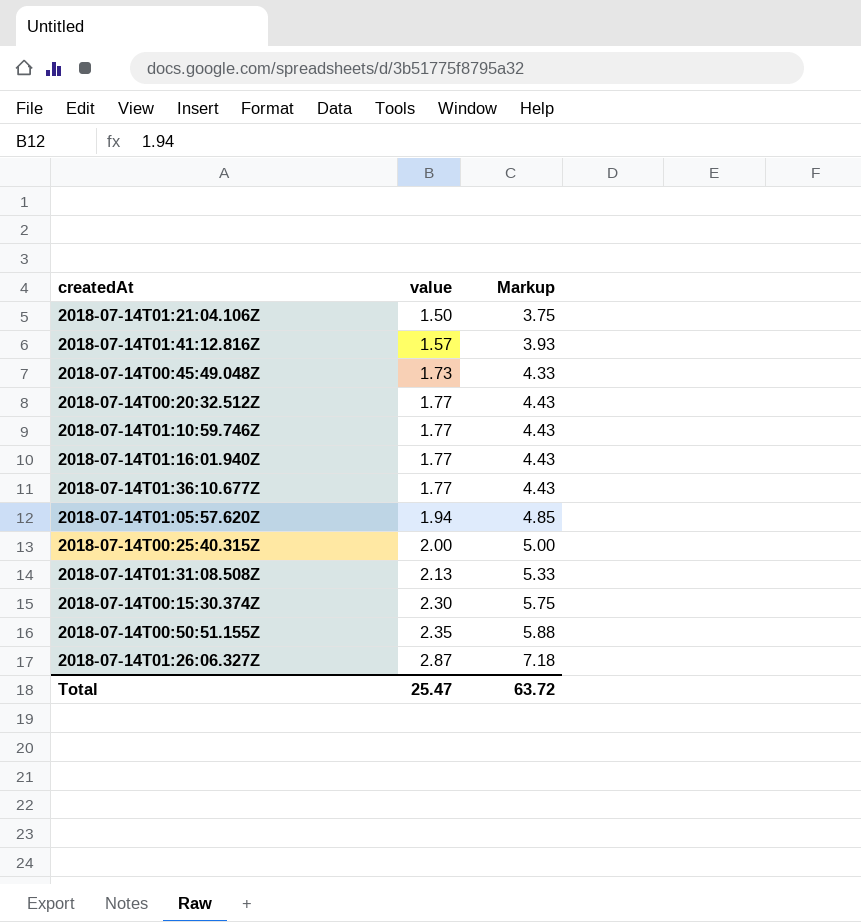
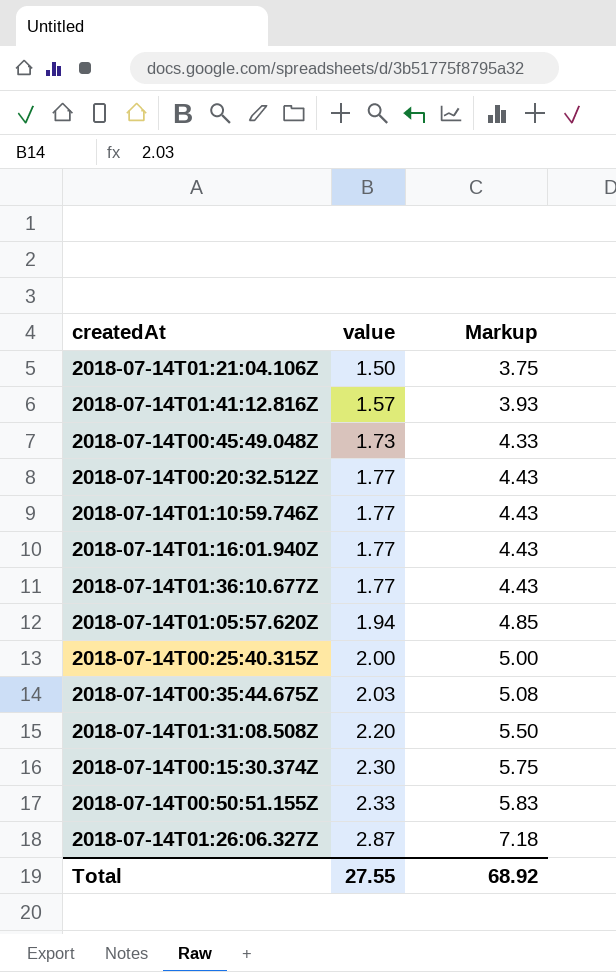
row 2018-07-14T00:35:44.675Z: none -> 2.03 | 5.08
2018-07-14T01:31:08.508Z | value: 2.13 -> 2.20
2018-07-14T01:31:08.508Z | Markup: 5.33 -> 5.50
2018-07-14T00:50:51.155Z | value: 2.35 -> 2.33
2018-07-14T00:50:51.155Z | Markup: 5.88 -> 5.83
Total | value: 25.47 -> 27.55
Total | Markup: 63.72 -> 68.92

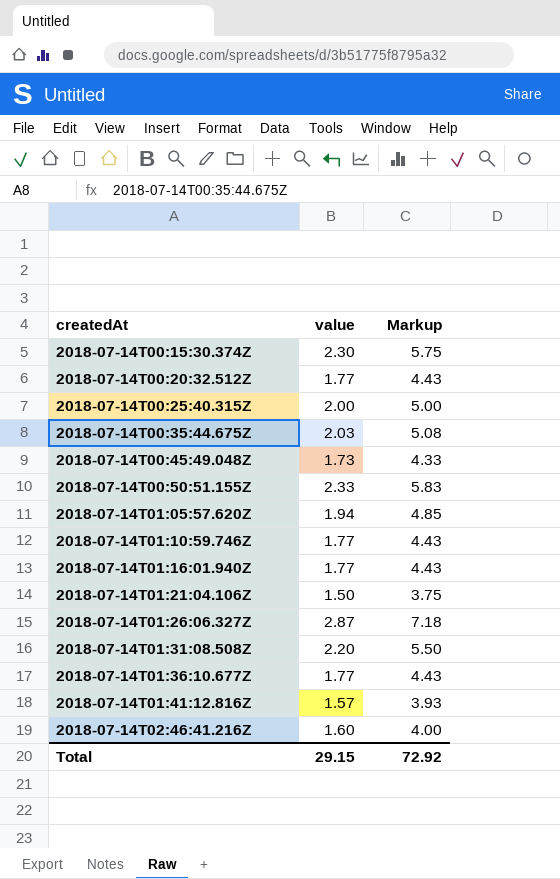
row order: value ascending -> createdAt ascending
row 2018-07-14T02:46:41.216Z: none -> 1.60 | 4.00
Total | value: 27.55 -> 29.15
Total | Markup: 68.92 -> 72.92

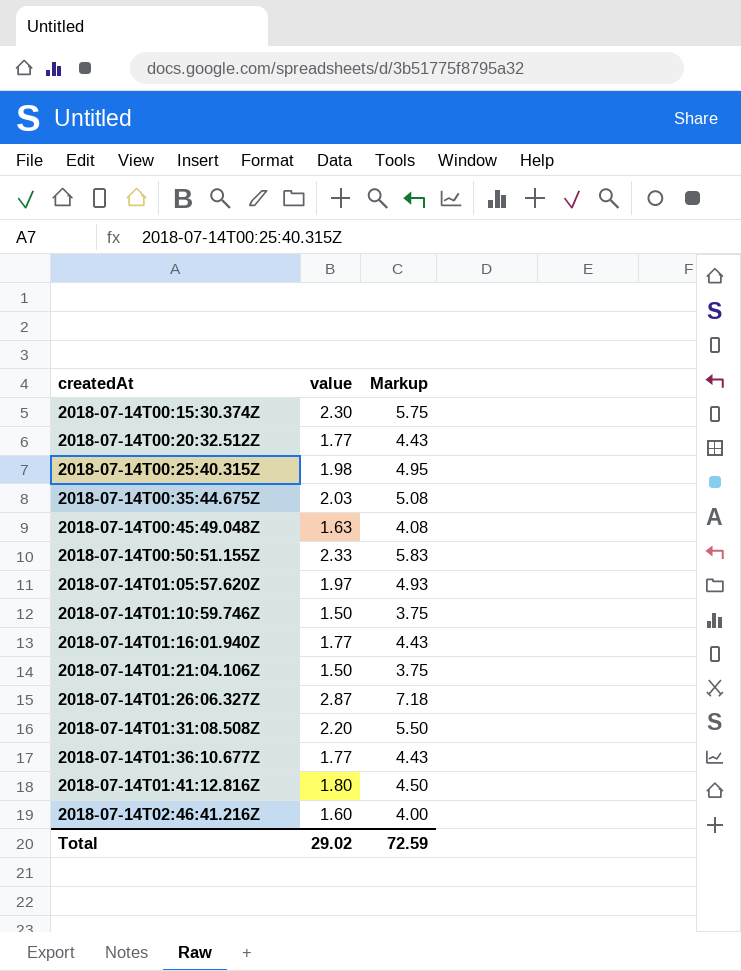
2018-07-14T00:25:40.315Z | value: 2.00 -> 1.98
2018-07-14T00:25:40.315Z | Markup: 5.00 -> 4.95
2018-07-14T00:45:49.048Z | value: 1.73 -> 1.63
2018-07-14T00:45:49.048Z | Markup: 4.33 -> 4.08
2018-07-14T01:05:57.620Z | value: 1.94 -> 1.97
2018-07-14T01:05:57.620Z | Markup: 4.85 -> 4.93
2018-07-14T01:10:59.746Z | value: 1.77 -> 1.50
2018-07-14T01:10:59.746Z | Markup: 4.43 -> 3.75
2018-07-14T01:41:12.816Z | value: 1.57 -> 1.80
2018-07-14T01:41:12.816Z | Markup: 3.93 -> 4.50
Total | value: 29.15 -> 29.02
Total | Markup: 72.92 -> 72.59

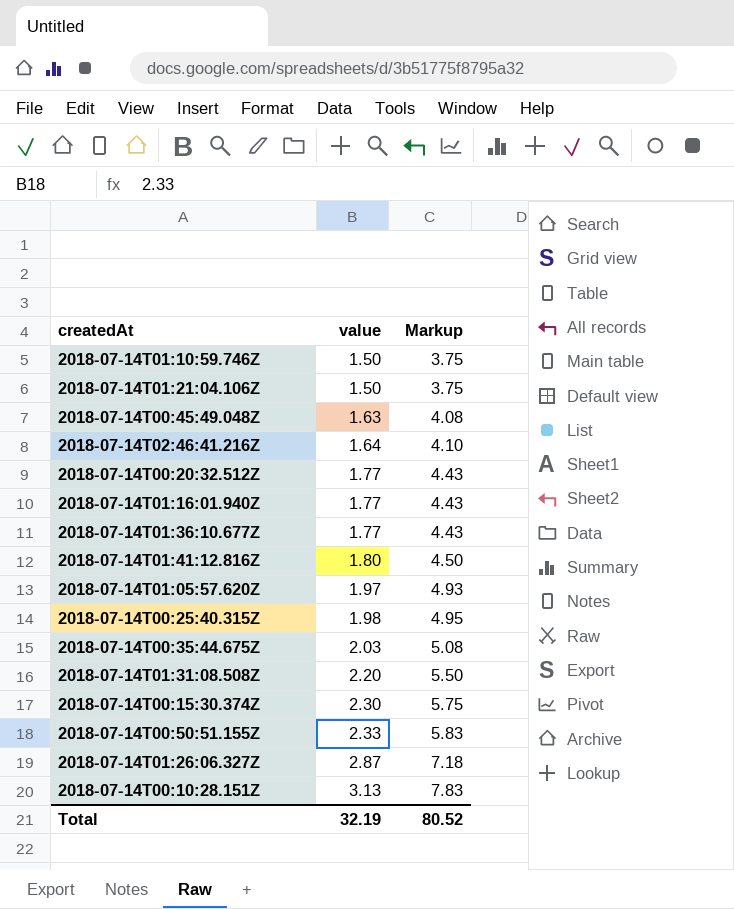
row order: createdAt ascending -> value ascending
2018-07-14T02:46:41.216Z | value: 1.60 -> 1.64
2018-07-14T02:46:41.216Z | Markup: 4.00 -> 4.10
row 2018-07-14T00:10:28.151Z: none -> 3.13 | 7.83
Total | value: 29.02 -> 32.19
Total | Markup: 72.59 -> 80.52

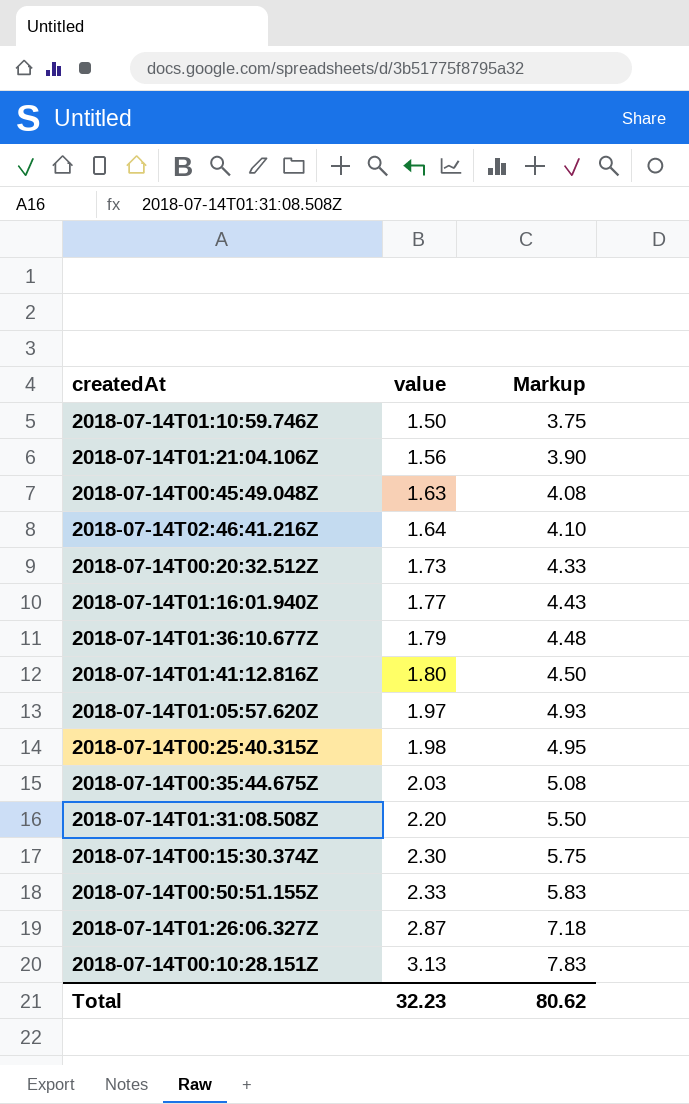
2018-07-14T01:21:04.106Z | value: 1.50 -> 1.56
2018-07-14T01:21:04.106Z | Markup: 3.75 -> 3.90
2018-07-14T00:20:32.512Z | value: 1.77 -> 1.73
2018-07-14T00:20:32.512Z | Markup: 4.43 -> 4.33
2018-07-14T01:36:10.677Z | value: 1.77 -> 1.79
2018-07-14T01:36:10.677Z | Markup: 4.43 -> 4.48
Total | value: 32.19 -> 32.23
Total | Markup: 80.52 -> 80.62

